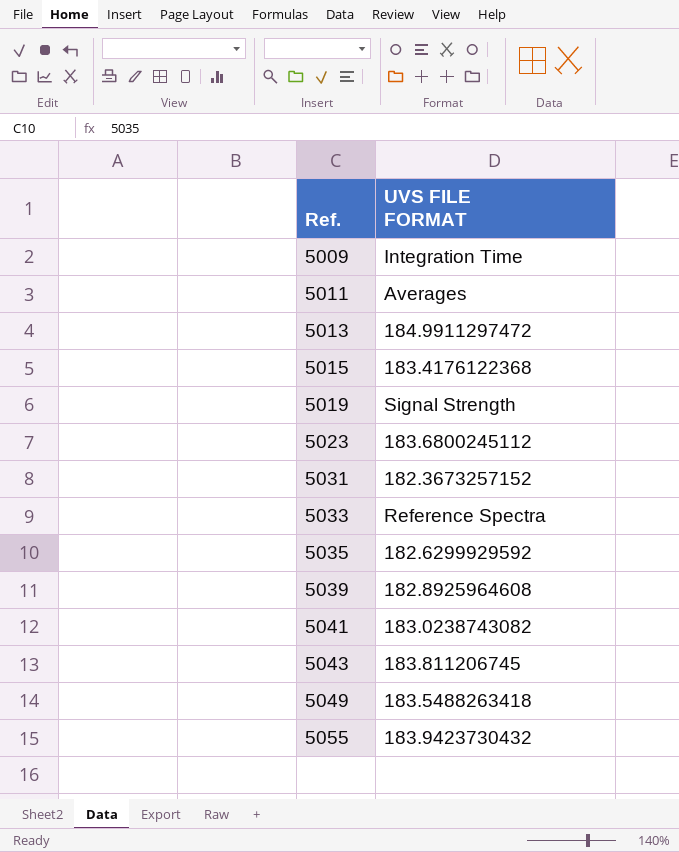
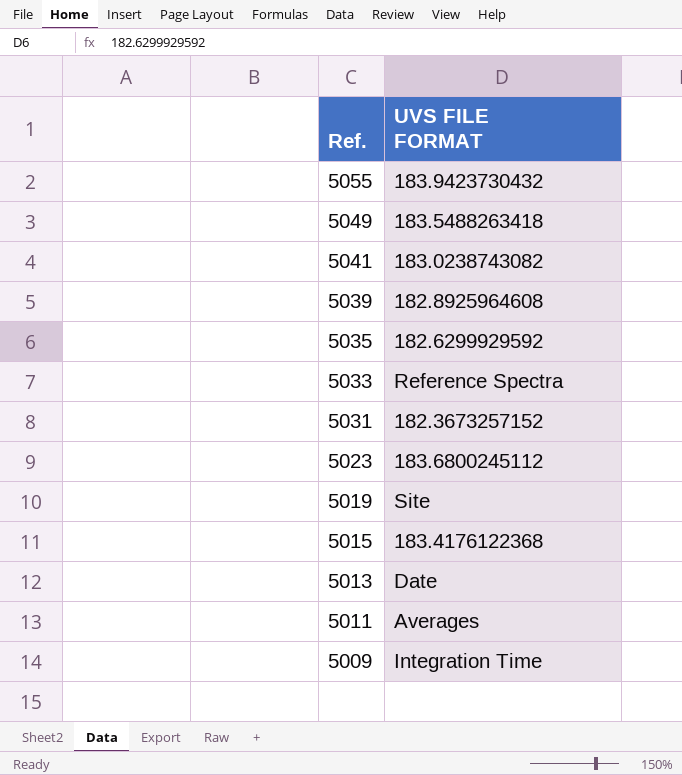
row order: Ref. ascending -> Ref. descending
row 5043: 183.811206745 -> none
5019 | UVS FILE FORMAT: Signal Strength -> Site
5013 | UVS FILE FORMAT: 184.9911297472 -> Date

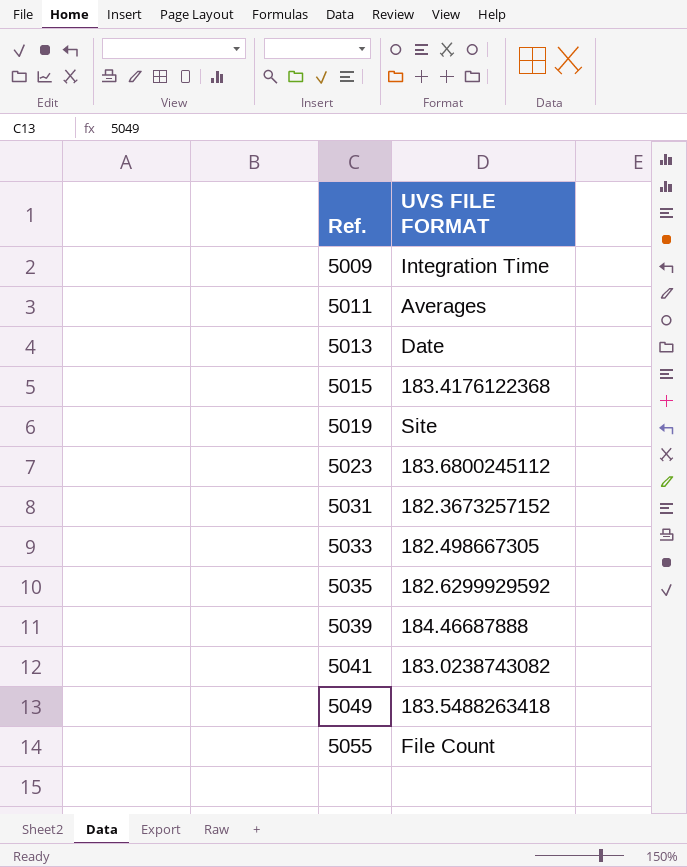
row order: Ref. descending -> Ref. ascending
5033 | UVS FILE FORMAT: Reference Spectra -> 182.498667305
5039 | UVS FILE FORMAT: 182.8925964608 -> 184.46687888
5055 | UVS FILE FORMAT: 183.9423730432 -> File Count

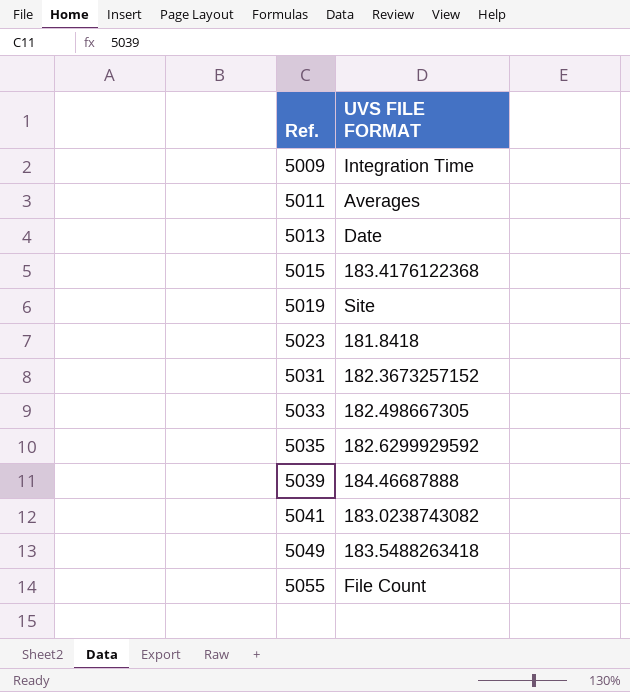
5023 | UVS FILE FORMAT: 183.6800245112 -> 181.8418

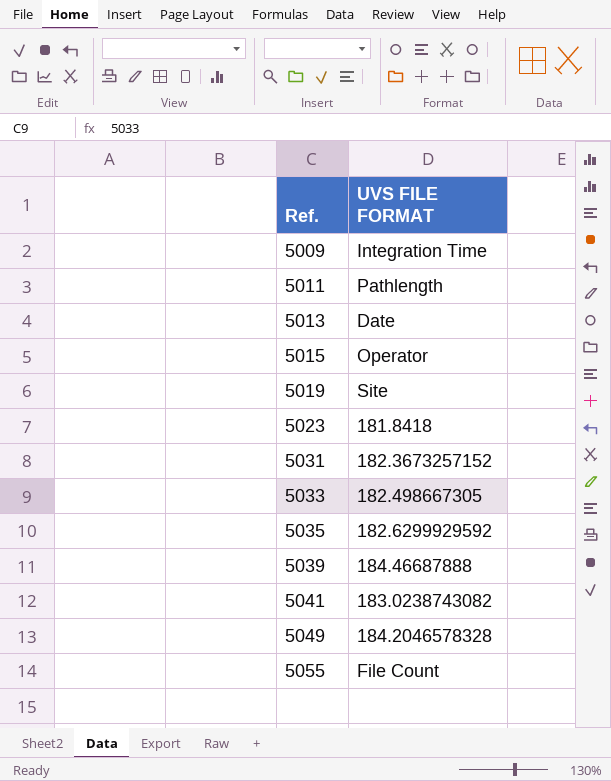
5011 | UVS FILE FORMAT: Averages -> Pathlength
5015 | UVS FILE FORMAT: 183.4176122368 -> Operator
5049 | UVS FILE FORMAT: 183.5488263418 -> 184.2046578328

